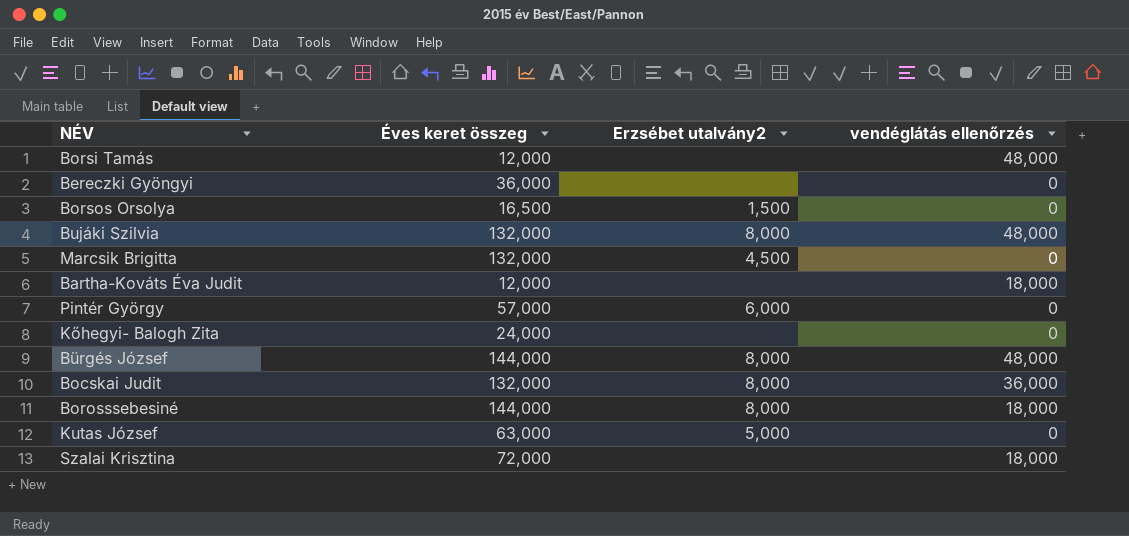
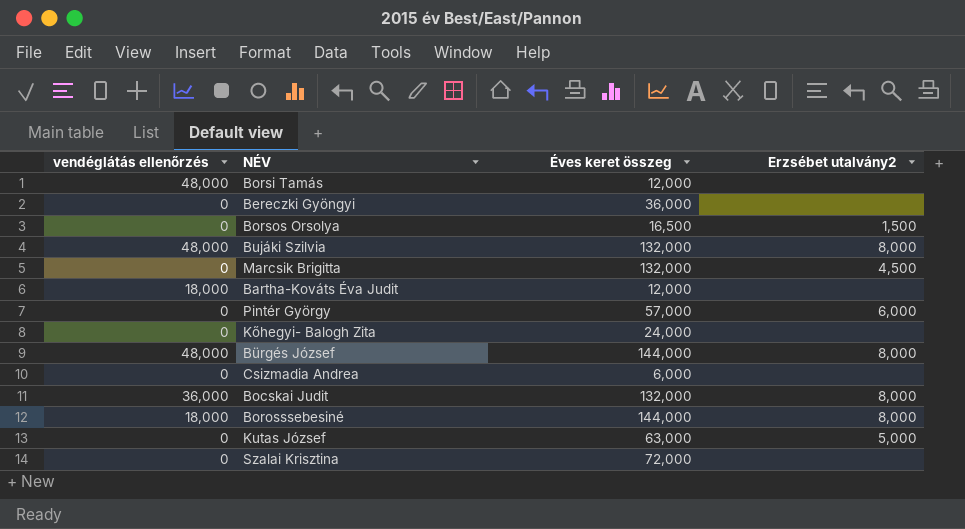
column vendéglátás ellenőrzés | position: 4 -> 1
row Csizmadia Andrea: none -> 0 | 6,000 | none
Szalai Krisztina | vendéglátás ellenőrzés: 18,000 -> 0

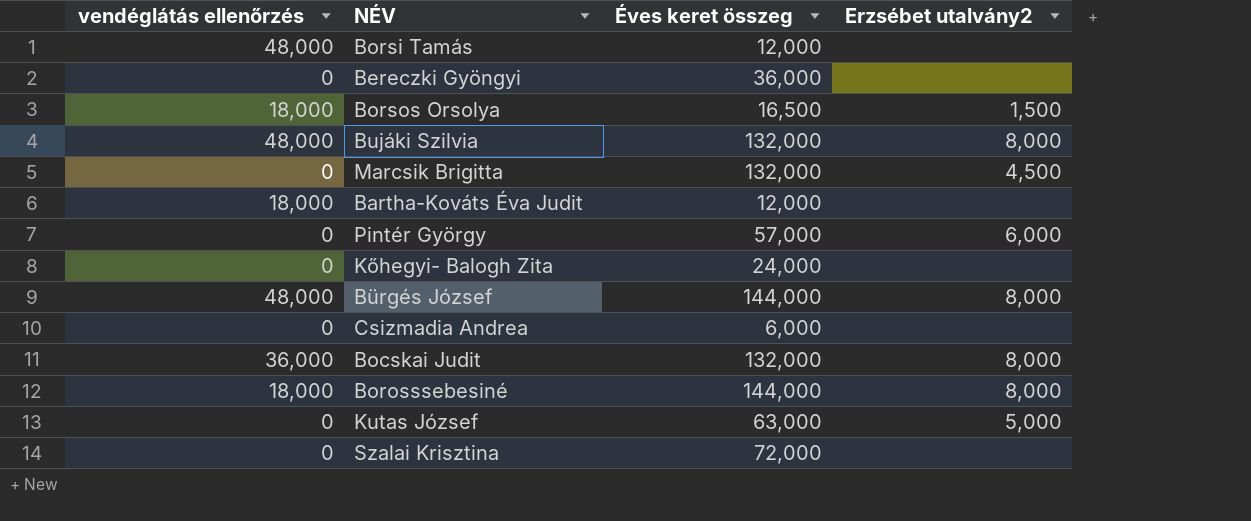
Borsos Orsolya | vendéglátás ellenőrzés: 0 -> 18,000

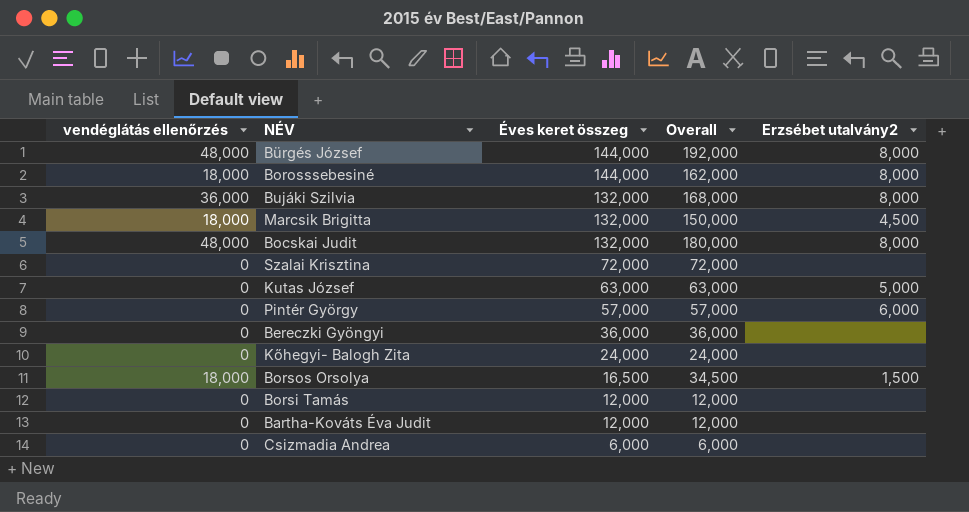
row order: none -> Éves keret összeg descending
column Overall | formula: none -> [vendéglátás ellenőrzés] + [Éves keret összeg]
Bujáki Szilvia | vendéglátás ellenőrzés: 48,000 -> 36,000
Marcsik Brigitta | vendéglátás ellenőrzés: 0 -> 18,000
Bocskai Judit | vendéglátás ellenőrzés: 36,000 -> 48,000
Borsi Tamás | vendéglátás ellenőrzés: 48,000 -> 0
Bartha-Kováts Éva Judit | vendéglátás ellenőrzés: 18,000 -> 0

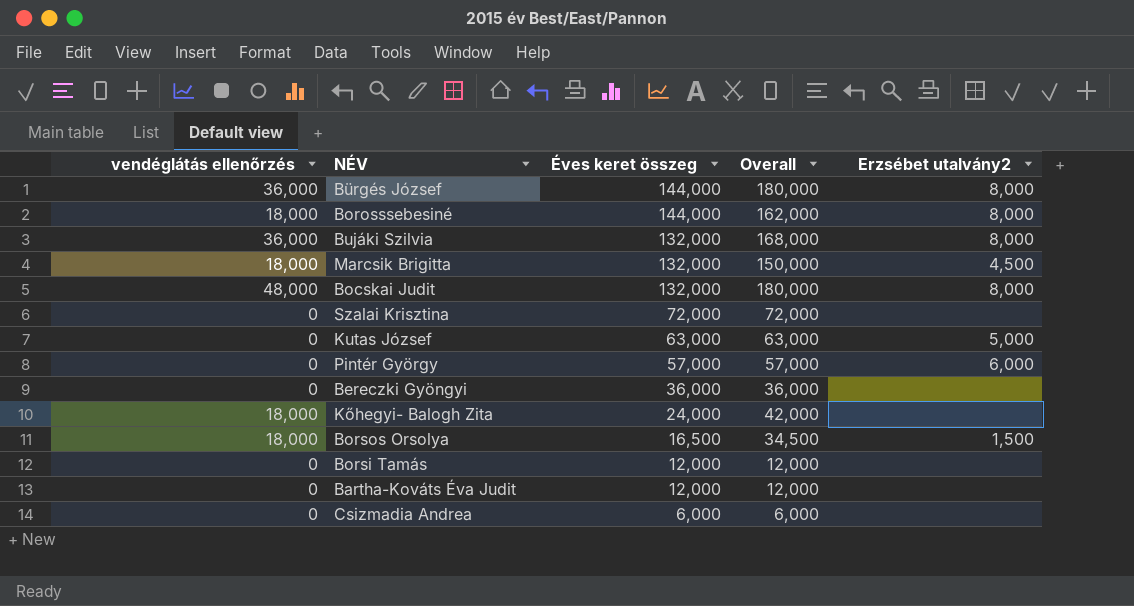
Bürgés József | vendéglátás ellenőrzés: 48,000 -> 36,000
Bürgés József | Overall: 192,000 -> 180,000
Kőhegyi- Balogh Zita | vendéglátás ellenőrzés: 0 -> 18,000
Kőhegyi- Balogh Zita | Overall: 24,000 -> 42,000

